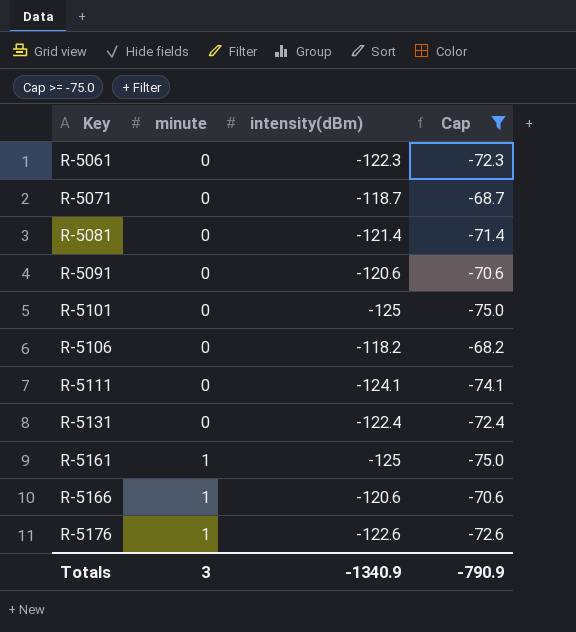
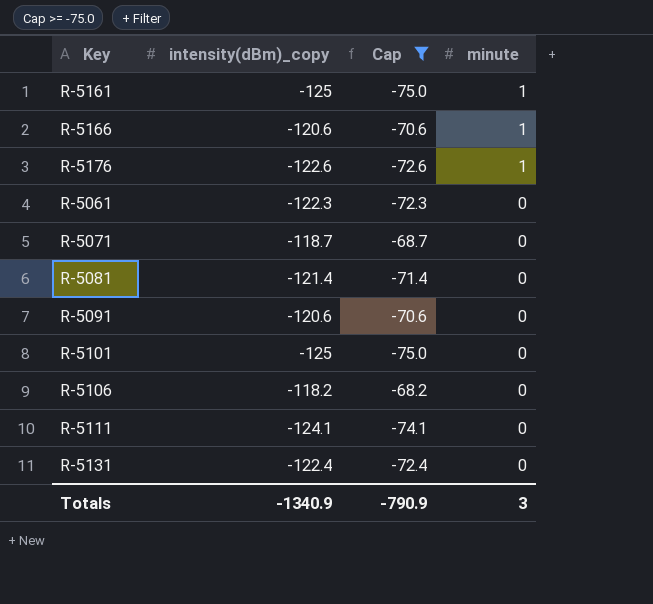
row order: Key ascending -> minute descending
column name: intensity(dBm) -> intensity(dBm)_copy
column minute | position: 2 -> 4

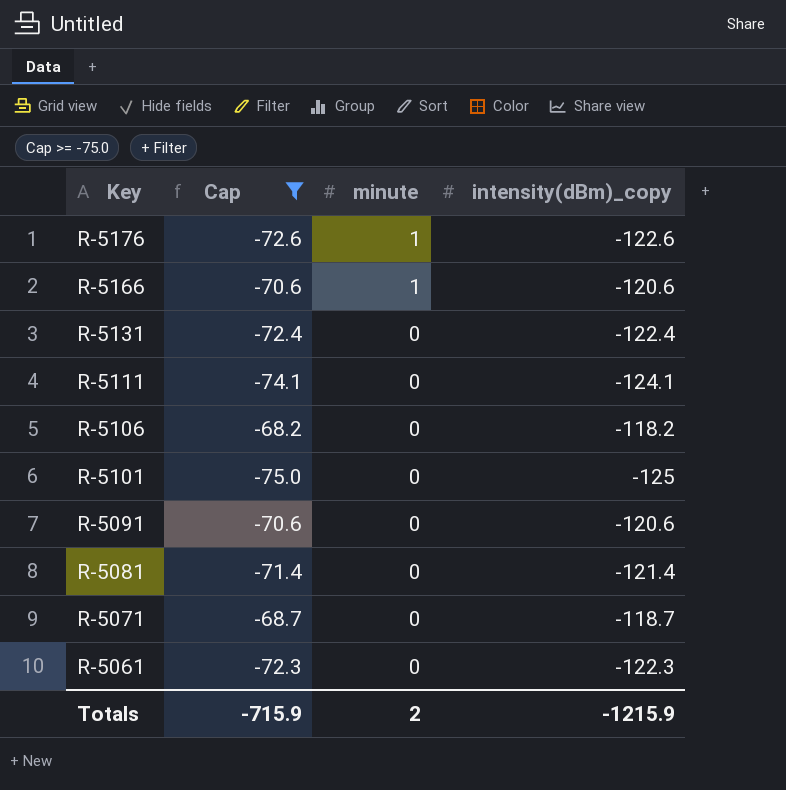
row order: minute descending -> Key descending
column intensity(dBm)_copy | position: 2 -> 4
row R-5161: -125 | -75.0 | 1 -> none
Totals | Cap: -790.9 -> -715.9
Totals | minute: 3 -> 2
Totals | intensity(dBm)_copy: -1340.9 -> -1215.9

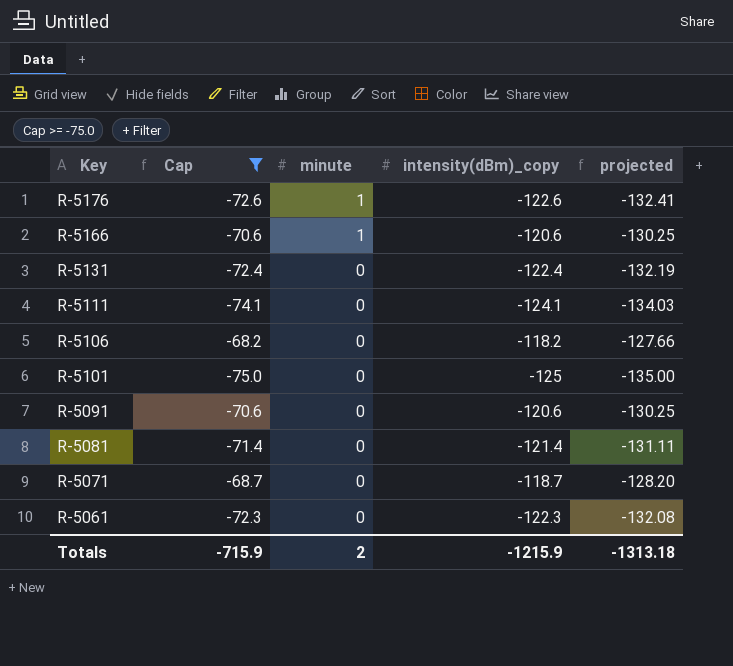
column projected | formula: none -> [intensity(dBm)_copy] * 1.08

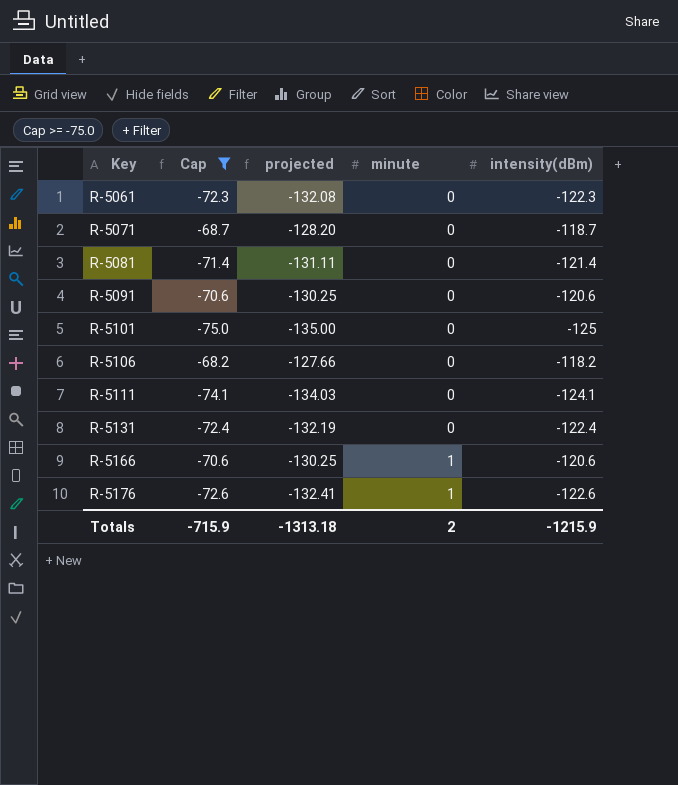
row order: Key descending -> Key ascending
column projected | position: 5 -> 3
column name: intensity(dBm)_copy -> intensity(dBm)

